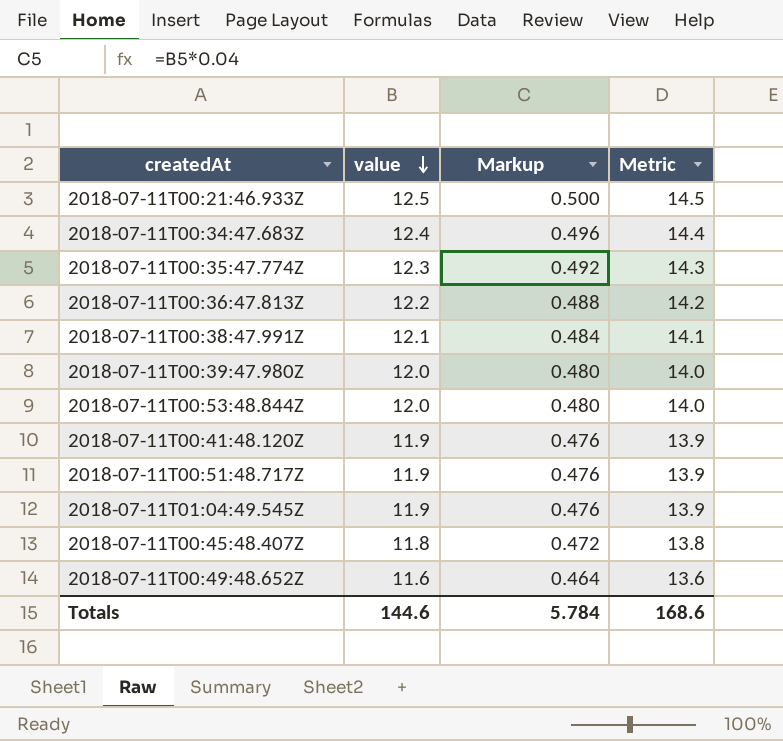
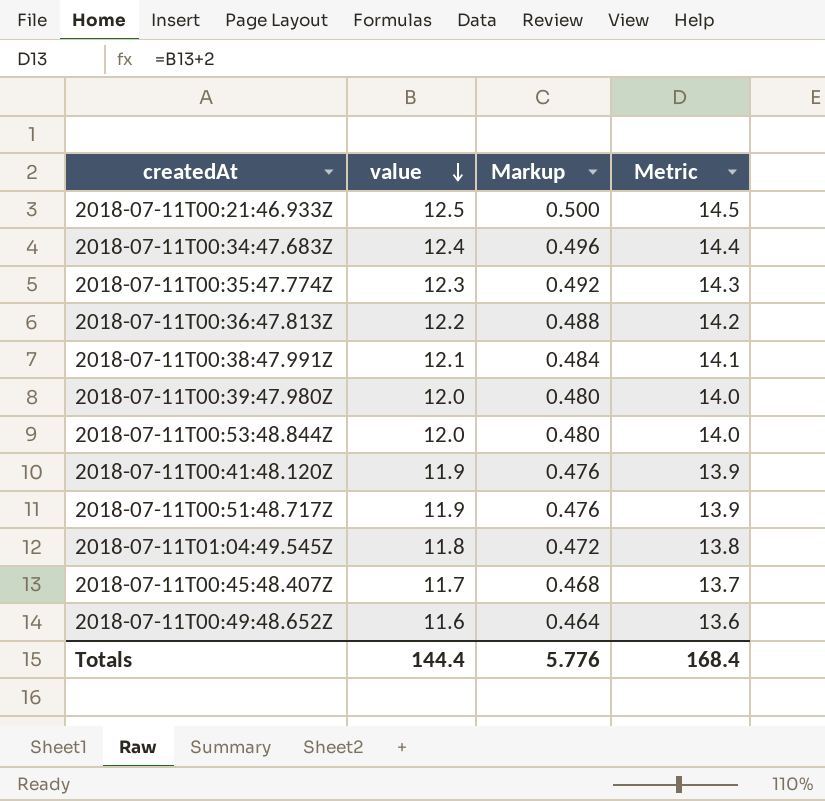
2018-07-11T01:04:49.545Z | value: 11.9 -> 11.8
2018-07-11T01:04:49.545Z | Markup: 0.476 -> 0.472
2018-07-11T01:04:49.545Z | Metric: 13.9 -> 13.8
2018-07-11T00:45:48.407Z | value: 11.8 -> 11.7
2018-07-11T00:45:48.407Z | Markup: 0.472 -> 0.468
2018-07-11T00:45:48.407Z | Metric: 13.8 -> 13.7
Totals | value: 144.6 -> 144.4
Totals | Markup: 5.784 -> 5.776
Totals | Metric: 168.6 -> 168.4

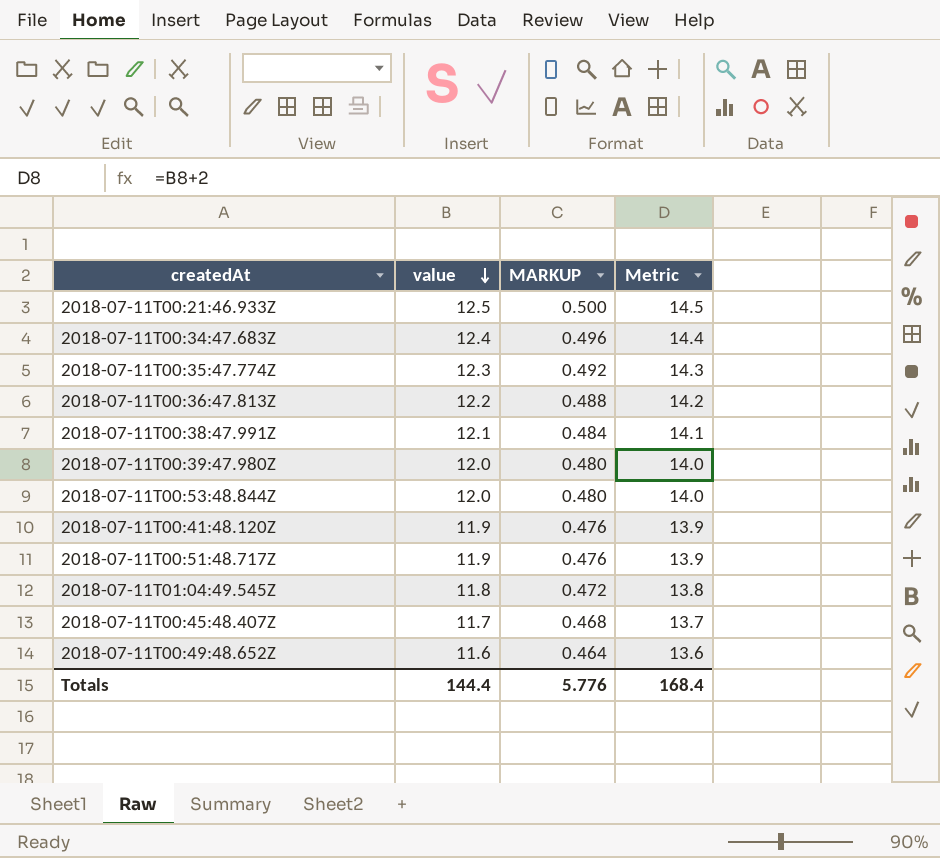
column name: Markup -> MARKUP

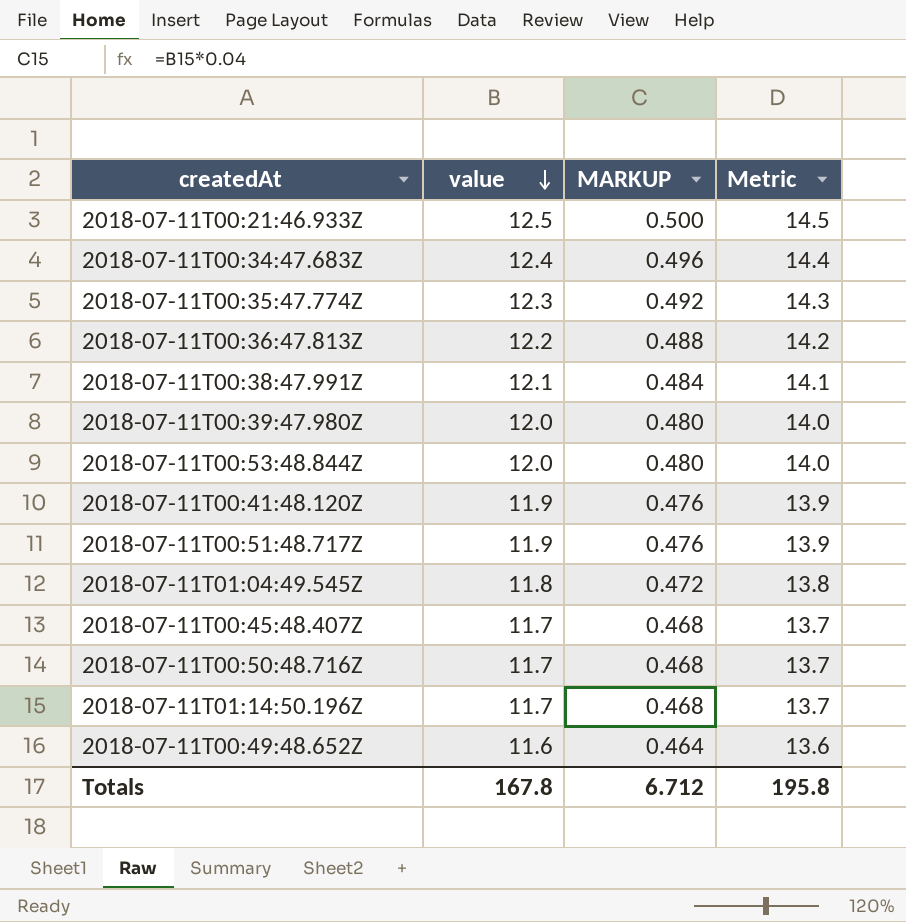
row 2018-07-11T00:50:48.716Z: none -> 11.7 | 0.468 | 13.7
row 2018-07-11T01:14:50.196Z: none -> 11.7 | 0.468 | 13.7
Totals | value: 144.4 -> 167.8
Totals | MARKUP: 5.776 -> 6.712
Totals | Metric: 168.4 -> 195.8

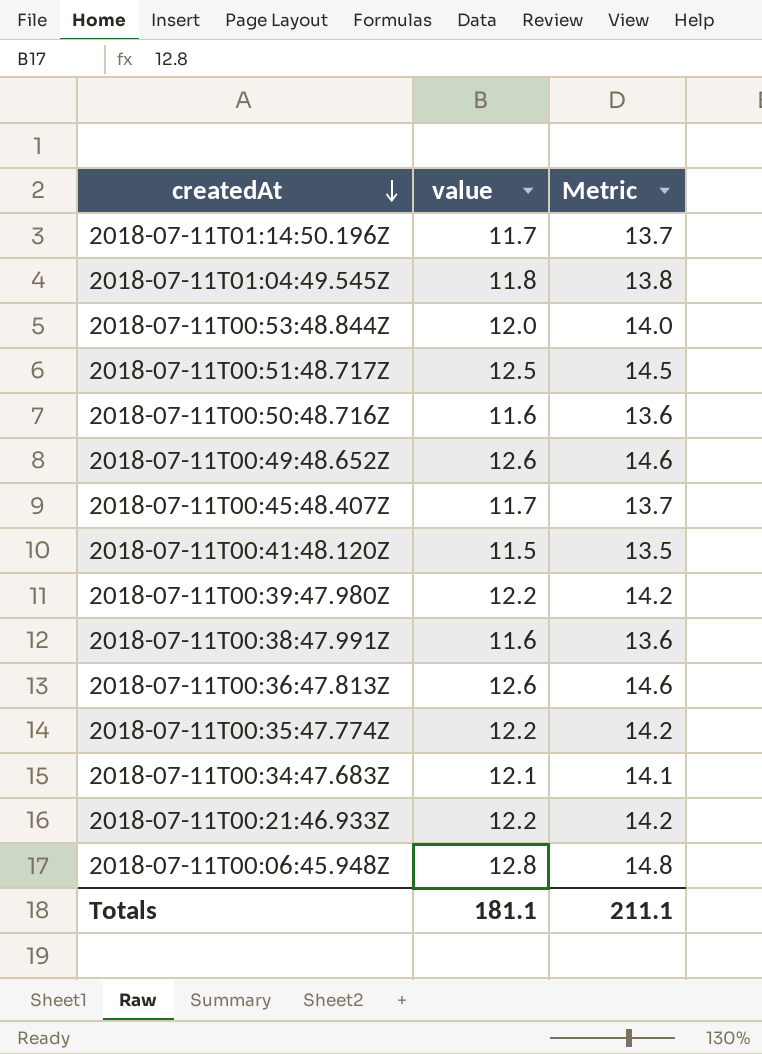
row order: value descending -> createdAt descending
column MARKUP | formula: [value] * 0.04 -> none
2018-07-11T00:51:48.717Z | value: 11.9 -> 12.5
2018-07-11T00:51:48.717Z | Metric: 13.9 -> 14.5
2018-07-11T00:50:48.716Z | value: 11.7 -> 11.6
2018-07-11T00:50:48.716Z | Metric: 13.7 -> 13.6
2018-07-11T00:49:48.652Z | value: 11.6 -> 12.6
2018-07-11T00:49:48.652Z | Metric: 13.6 -> 14.6
2018-07-11T00:41:48.120Z | value: 11.9 -> 11.5
2018-07-11T00:41:48.120Z | Metric: 13.9 -> 13.5
2018-07-11T00:39:47.980Z | value: 12.0 -> 12.2
2018-07-11T00:39:47.980Z | Metric: 14.0 -> 14.2
2018-07-11T00:38:47.991Z | value: 12.1 -> 11.6
2018-07-11T00:38:47.991Z | Metric: 14.1 -> 13.6
2018-07-11T00:36:47.813Z | value: 12.2 -> 12.6
2018-07-11T00:36:47.813Z | Metric: 14.2 -> 14.6
2018-07-11T00:35:47.774Z | value: 12.3 -> 12.2
2018-07-11T00:35:47.774Z | Metric: 14.3 -> 14.2
2018-07-11T00:34:47.683Z | value: 12.4 -> 12.1
2018-07-11T00:34:47.683Z | Metric: 14.4 -> 14.1
2018-07-11T00:21:46.933Z | value: 12.5 -> 12.2
2018-07-11T00:21:46.933Z | Metric: 14.5 -> 14.2
row 2018-07-11T00:06:45.948Z: none -> 12.8 | 14.8
Totals | value: 167.8 -> 181.1
Totals | Metric: 195.8 -> 211.1

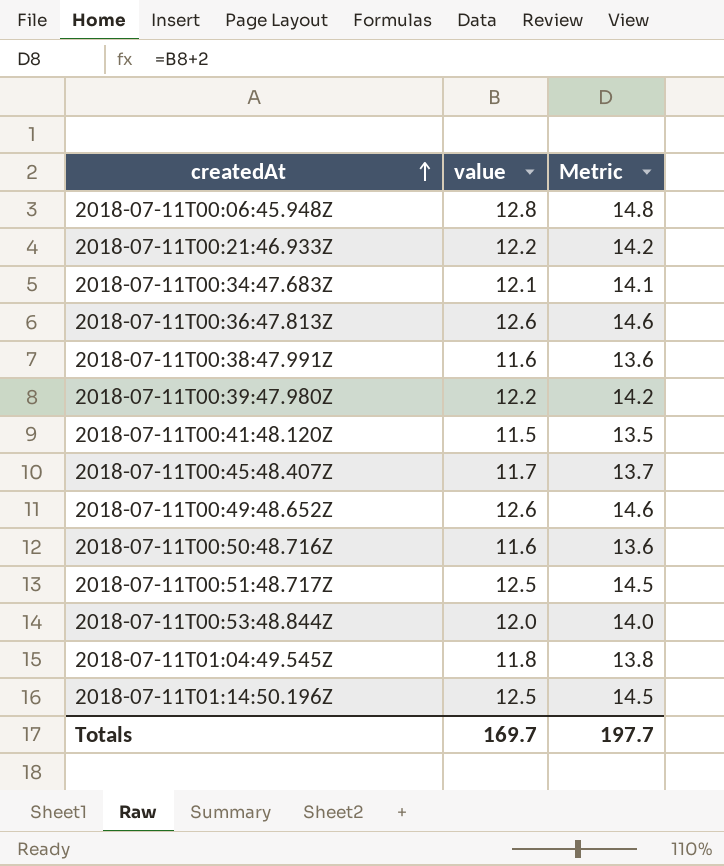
row order: createdAt descending -> createdAt ascending
row 2018-07-11T00:35:47.774Z: 12.2 | 14.2 -> none
2018-07-11T01:14:50.196Z | value: 11.7 -> 12.5
2018-07-11T01:14:50.196Z | Metric: 13.7 -> 14.5
Totals | value: 181.1 -> 169.7
Totals | Metric: 211.1 -> 197.7

